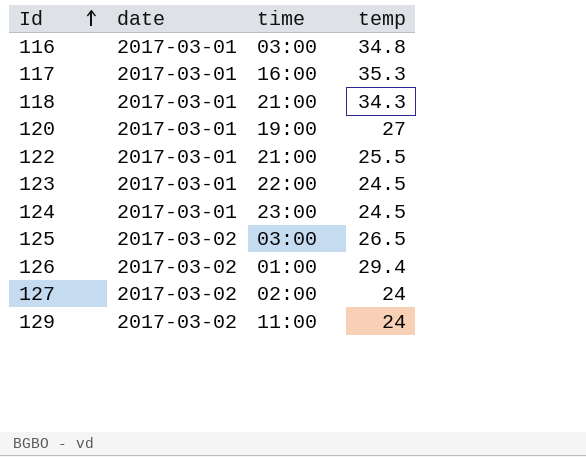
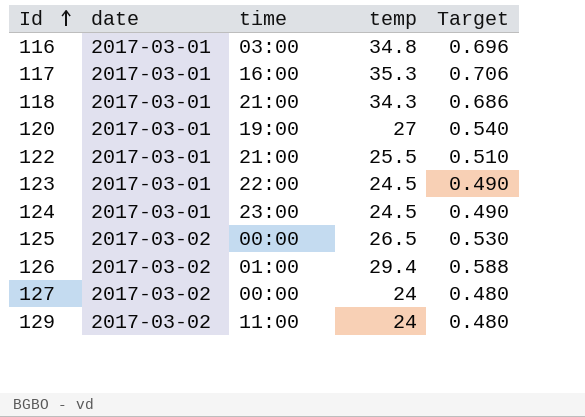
column Target | formula: none -> [temp] * 0.02
125 | time: 03:00 -> 00:00
127 | time: 02:00 -> 00:00

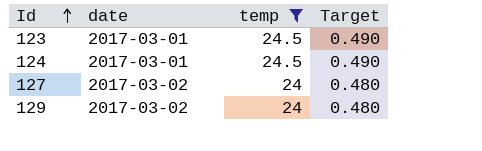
filter: none -> temp <= 24.5
column time | position: 3 -> none

